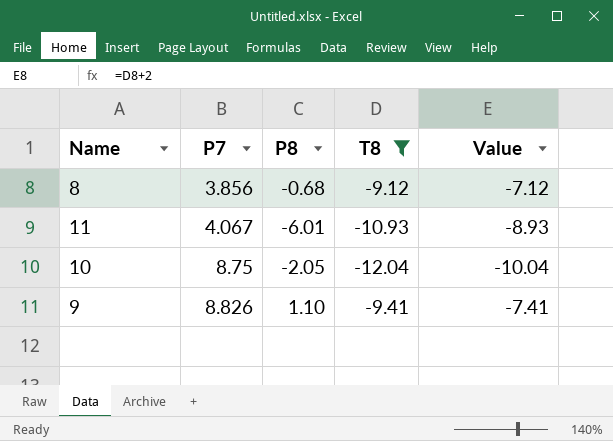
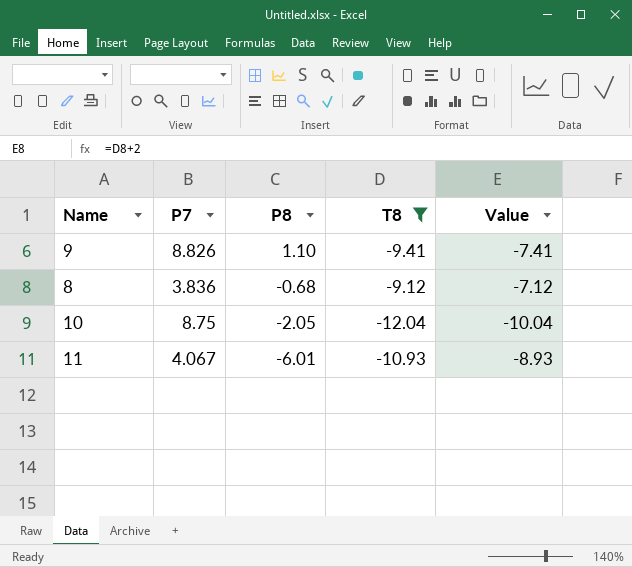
row order: P7 ascending -> P8 descending
8 | P7: 3.856 -> 3.836

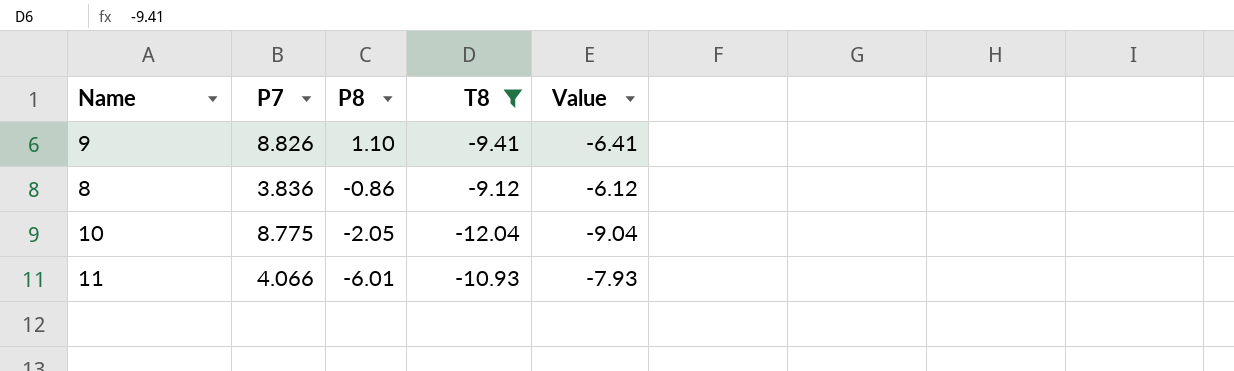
column Value | formula: [T8] + 2 -> [T8] + 3
8 | P8: -0.68 -> -0.86
10 | P7: 8.75 -> 8.775
11 | P7: 4.067 -> 4.066

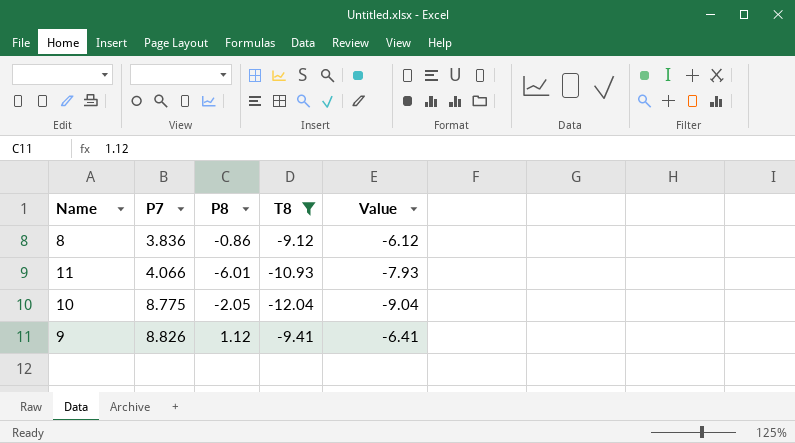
row order: P8 descending -> P7 ascending
9 | P8: 1.10 -> 1.12

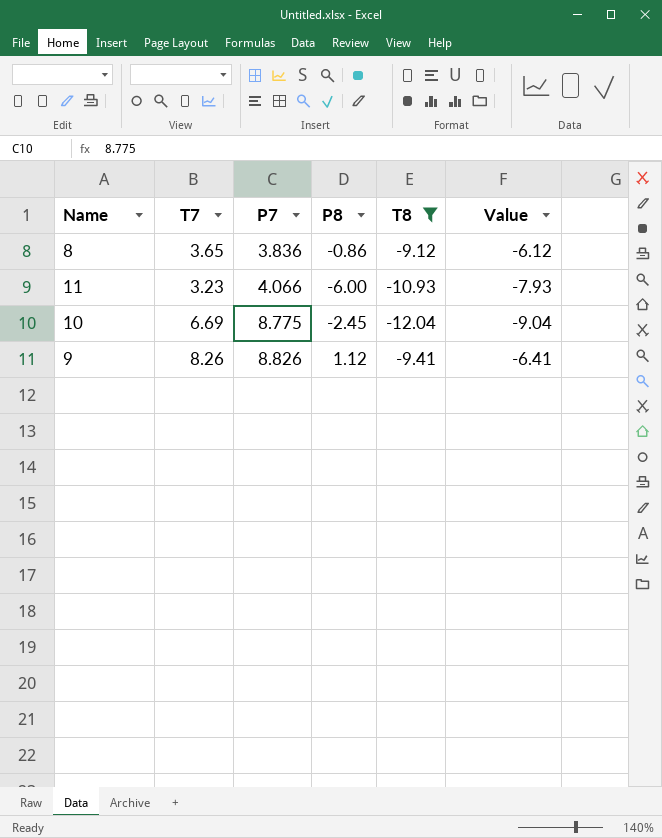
column T7 | position: none -> 2
11 | P8: -6.01 -> -6.00
10 | P8: -2.05 -> -2.45

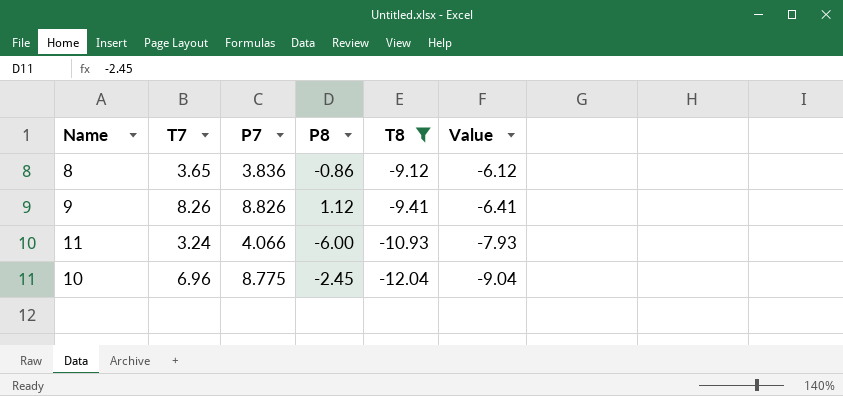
row order: P7 ascending -> T8 descending
11 | T7: 3.23 -> 3.24
10 | T7: 6.69 -> 6.96

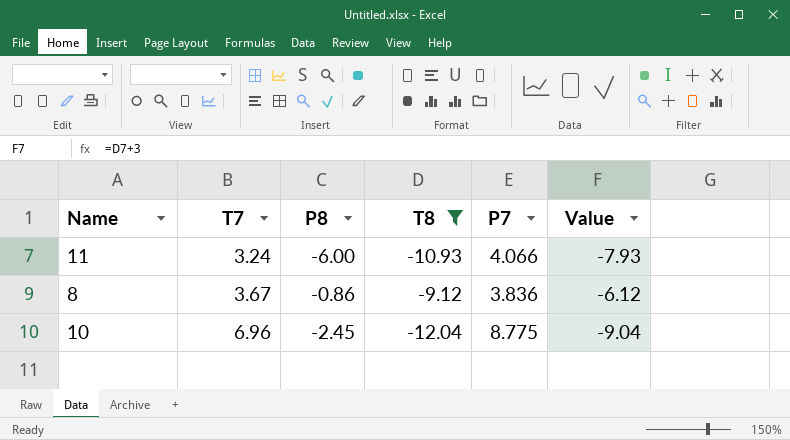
row order: T8 descending -> T7 ascending
column P7 | position: 3 -> 5
row 9: 8.26 | 8.826 | 1.12 | -9.41 | -6.41 -> none
8 | T7: 3.65 -> 3.67

